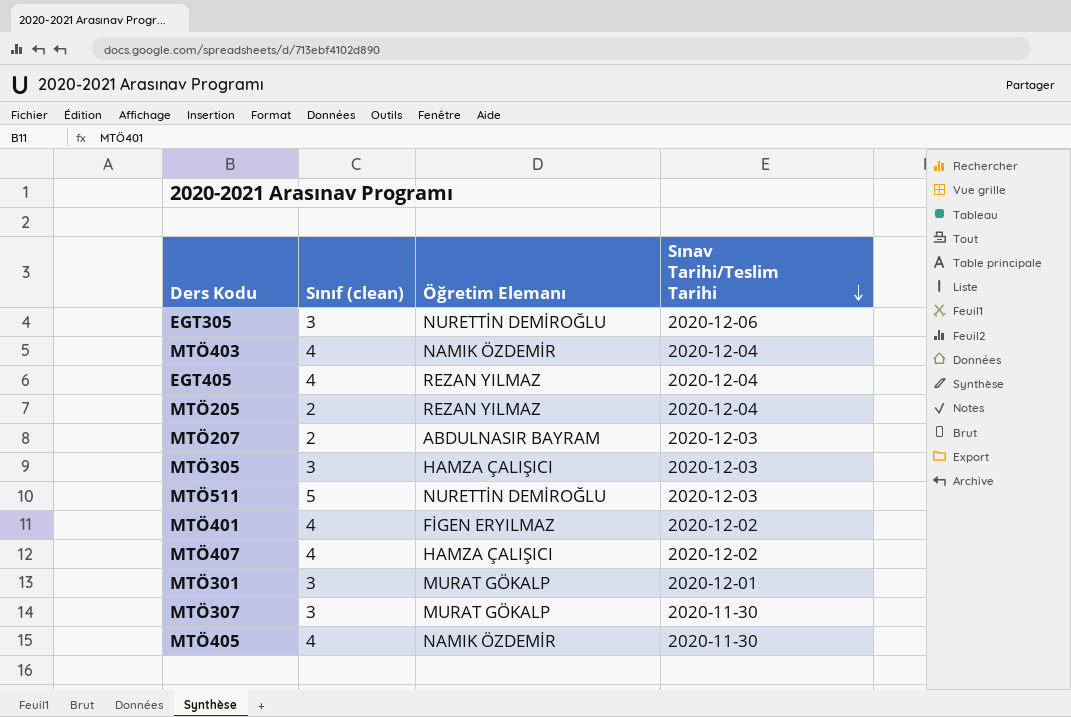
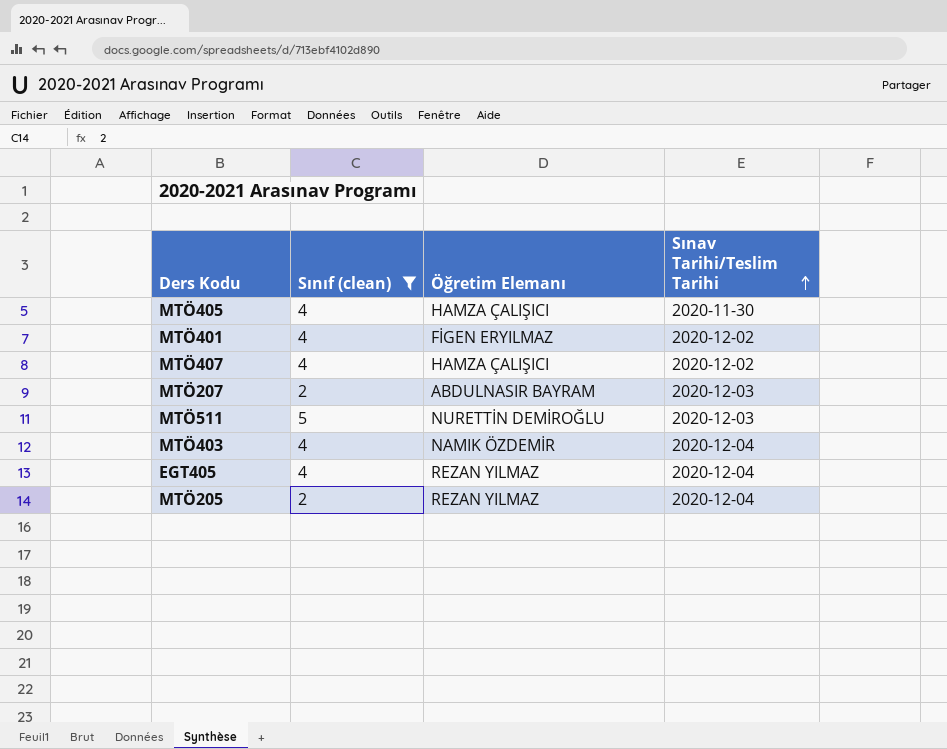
filter: none -> Sınıf (clean) != 3
row order: Sınav Tarihi/Teslim Tarihi descending -> Sınav Tarihi/Teslim Tarihi ascending
MTÖ405 | Öğretim Elemanı: NAMIK ÖZDEMİR -> HAMZA ÇALIŞICI

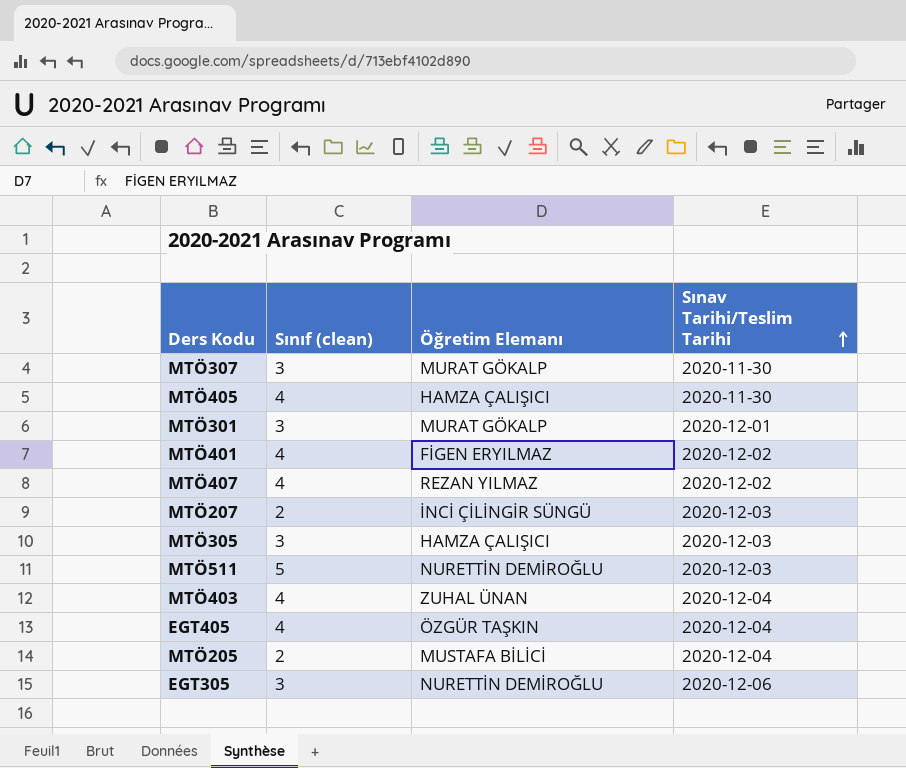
filter: Sınıf (clean) != 3 -> none
MTÖ407 | Öğretim Elemanı: HAMZA ÇALIŞICI -> REZAN YILMAZ
MTÖ207 | Öğretim Elemanı: ABDULNASIR BAYRAM -> İNCİ ÇİLİNGİR SÜNGÜ
MTÖ403 | Öğretim Elemanı: NAMIK ÖZDEMİR -> ZUHAL ÜNAN
EGT405 | Öğretim Elemanı: REZAN YILMAZ -> ÖZGÜR TAŞKIN
MTÖ205 | Öğretim Elemanı: REZAN YILMAZ -> MUSTAFA BİLİCİ

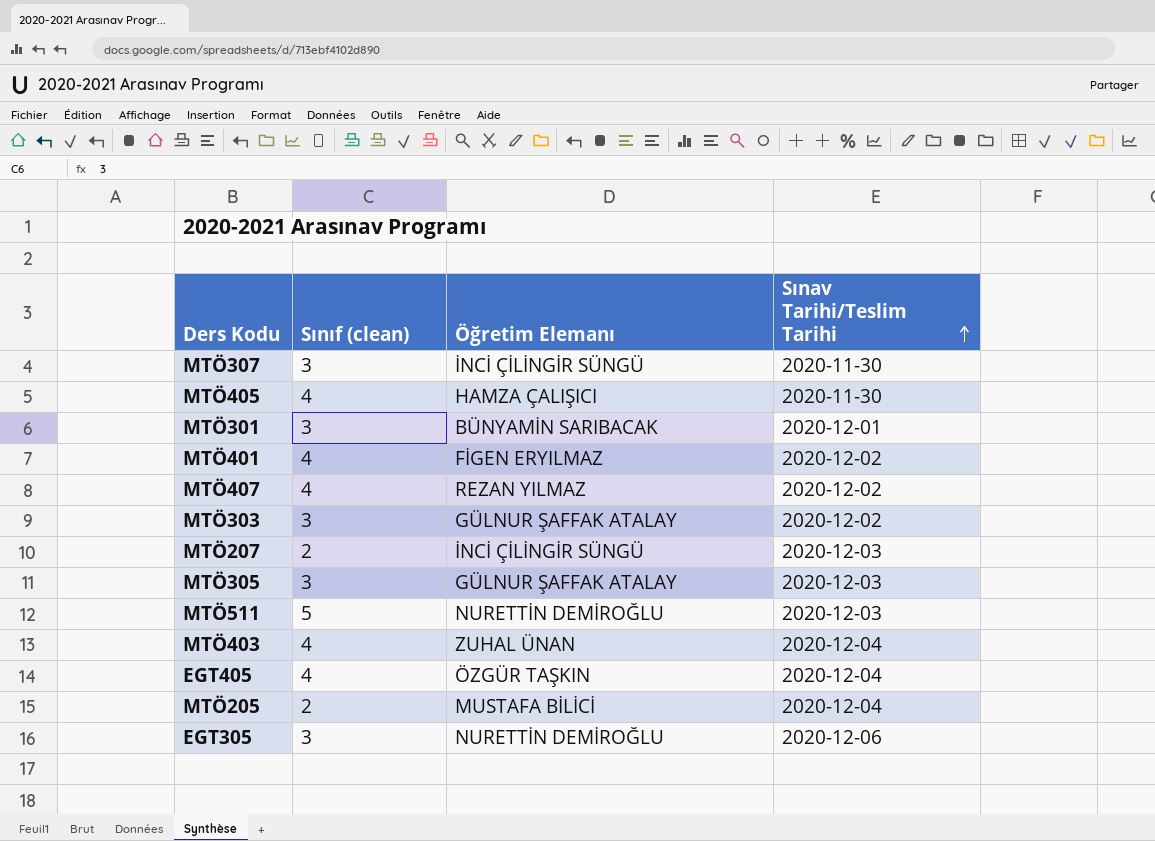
MTÖ307 | Öğretim Elemanı: MURAT GÖKALP -> İNCİ ÇİLİNGİR SÜNGÜ
MTÖ301 | Öğretim Elemanı: MURAT GÖKALP -> BÜNYAMİN SARIBACAK
row MTÖ303: none -> 3 | GÜLNUR ŞAFFAK ATALAY | 2020-12-02
MTÖ305 | Öğretim Elemanı: HAMZA ÇALIŞICI -> GÜLNUR ŞAFFAK ATALAY

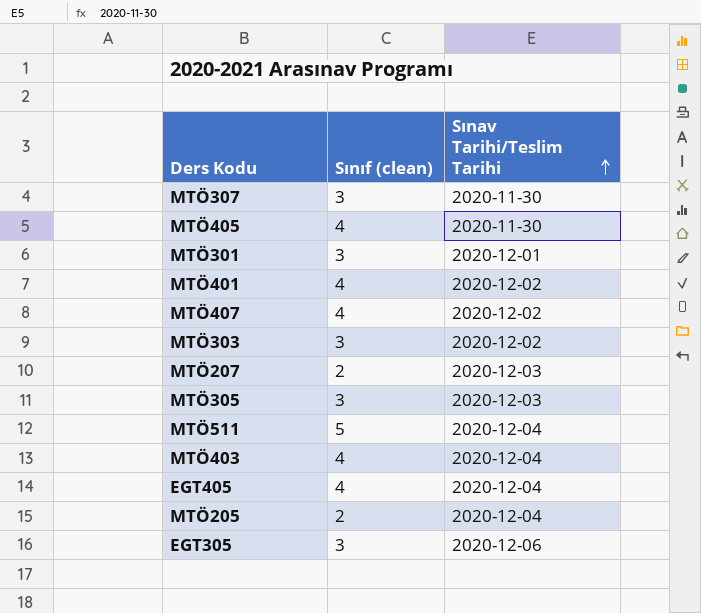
column Öğretim Elemanı | position: 3 -> none
MTÖ511 | Sınav Tarihi/Teslim Tarihi: 2020-12-03 -> 2020-12-04

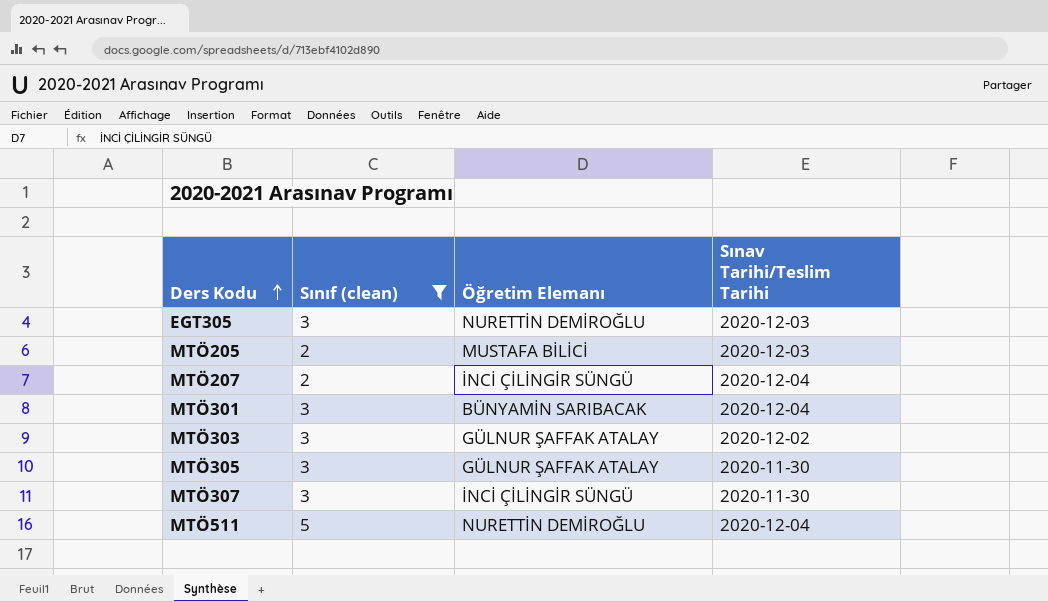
filter: none -> Sınıf (clean) != 4
row order: Sınav Tarihi/Teslim Tarihi ascending -> Ders Kodu ascending
column Öğretim Elemanı | position: none -> 3
EGT305 | Sınav Tarihi/Teslim Tarihi: 2020-12-06 -> 2020-12-03
MTÖ205 | Sınav Tarihi/Teslim Tarihi: 2020-12-04 -> 2020-12-03
MTÖ207 | Sınav Tarihi/Teslim Tarihi: 2020-12-03 -> 2020-12-04
MTÖ301 | Sınav Tarihi/Teslim Tarihi: 2020-12-01 -> 2020-12-04
MTÖ305 | Sınav Tarihi/Teslim Tarihi: 2020-12-03 -> 2020-11-30

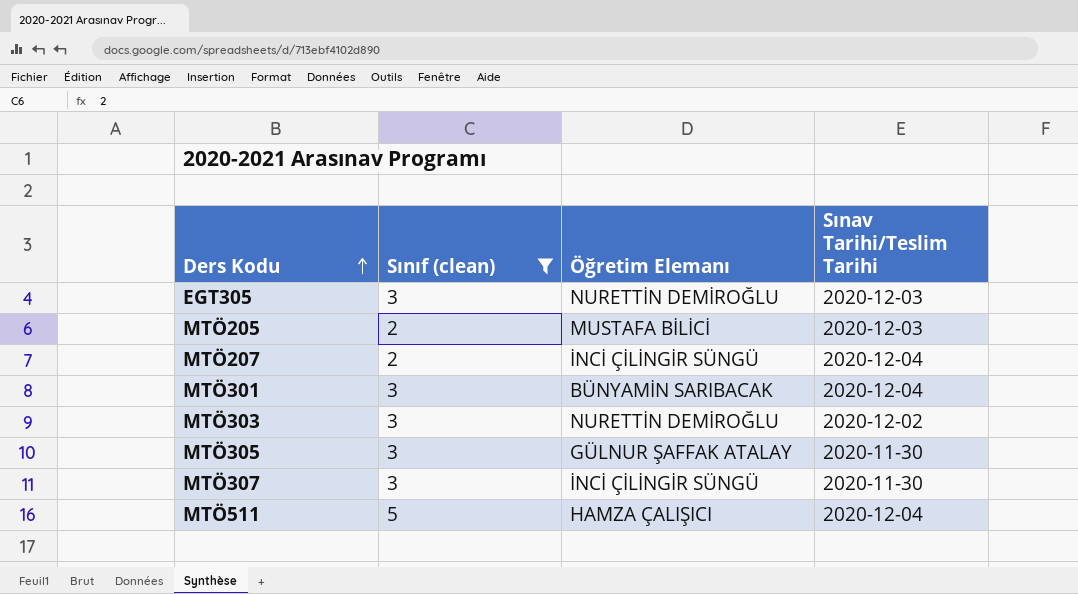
MTÖ303 | Öğretim Elemanı: GÜLNUR ŞAFFAK ATALAY -> NURETTİN DEMİROĞLU
MTÖ511 | Öğretim Elemanı: NURETTİN DEMİROĞLU -> HAMZA ÇALIŞICI

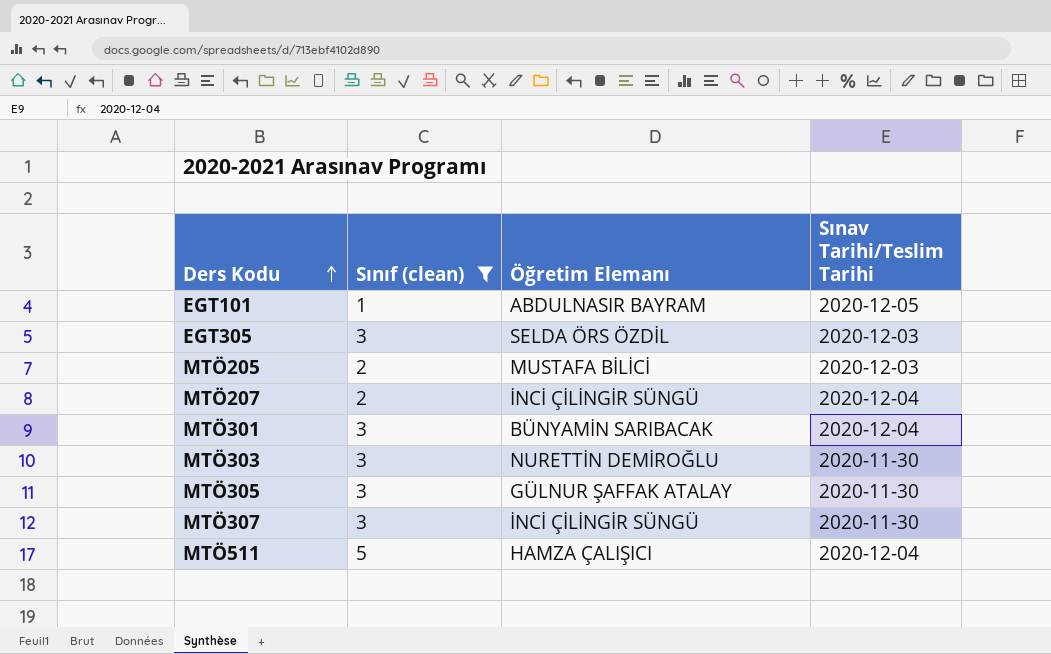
row EGT101: none -> 1 | ABDULNASIR BAYRAM | 2020-12-05
EGT305 | Öğretim Elemanı: NURETTİN DEMİROĞLU -> SELDA ÖRS ÖZDİL
MTÖ303 | Sınav Tarihi/Teslim Tarihi: 2020-12-02 -> 2020-11-30

